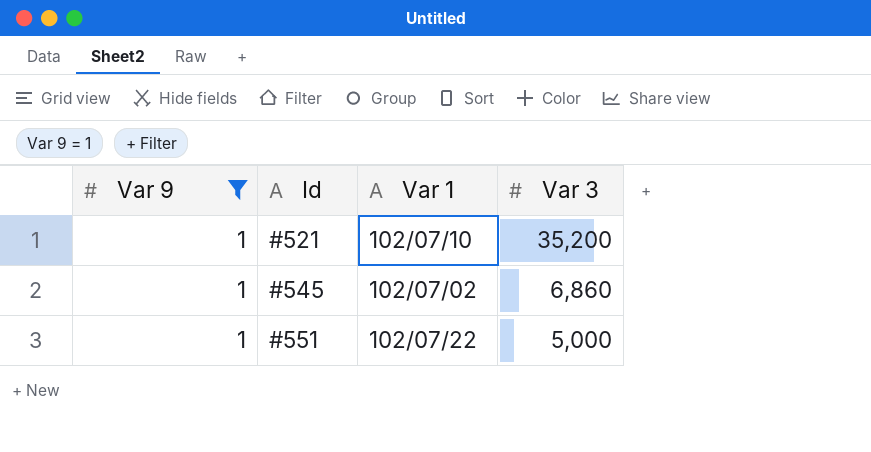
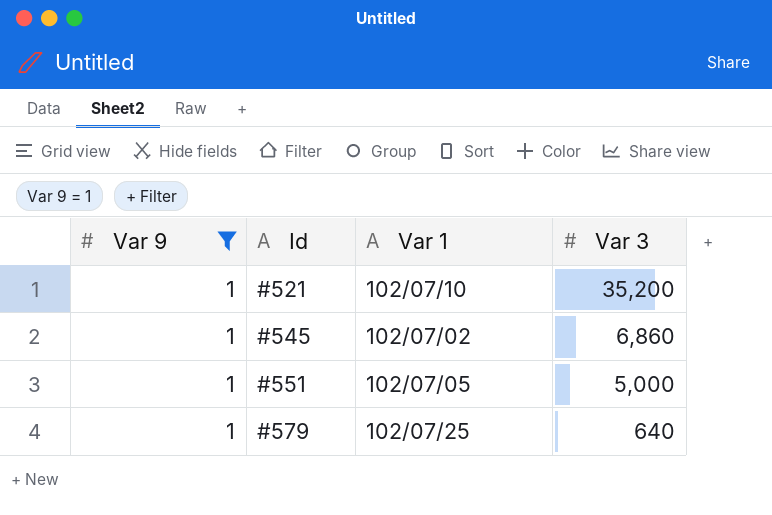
#551 | Var 1: 102/07/22 -> 102/07/05
row #579: none -> 1 | 102/07/25 | 640

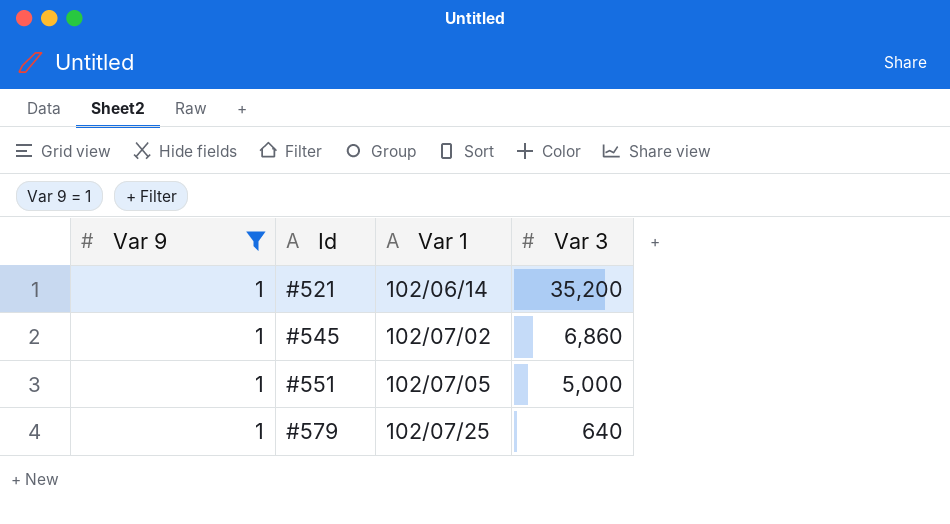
#521 | Var 1: 102/07/10 -> 102/06/14

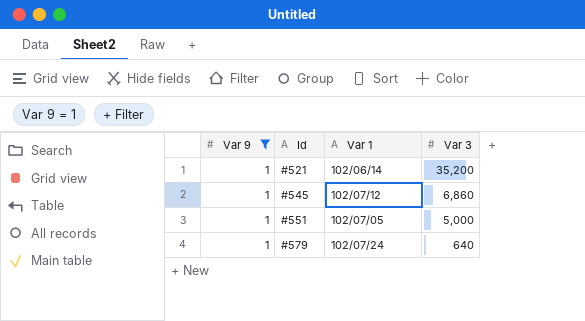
#545 | Var 1: 102/07/02 -> 102/07/12
#579 | Var 1: 102/07/25 -> 102/07/24

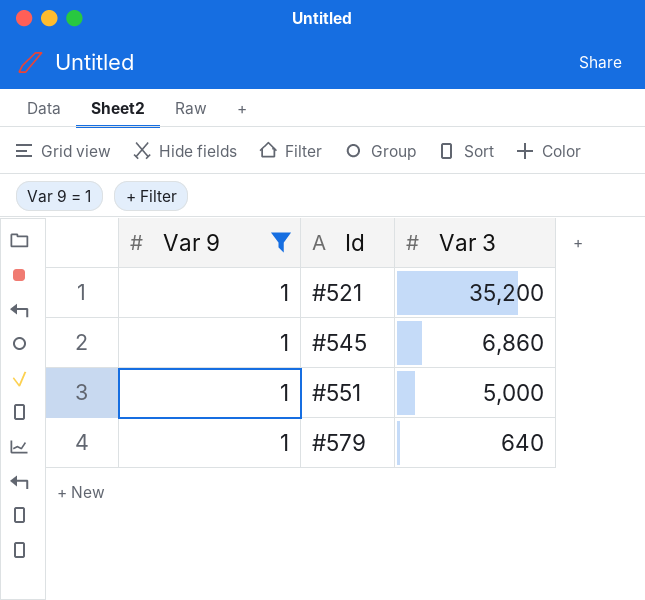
column Var 1 | position: 3 -> none

